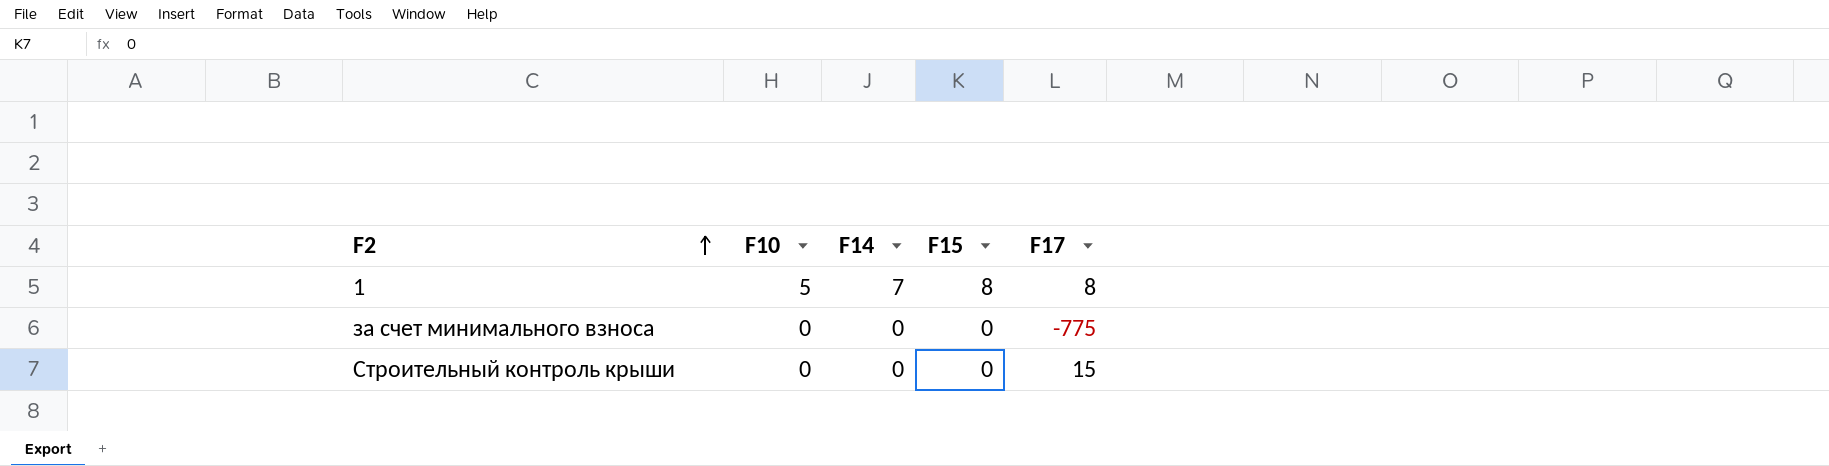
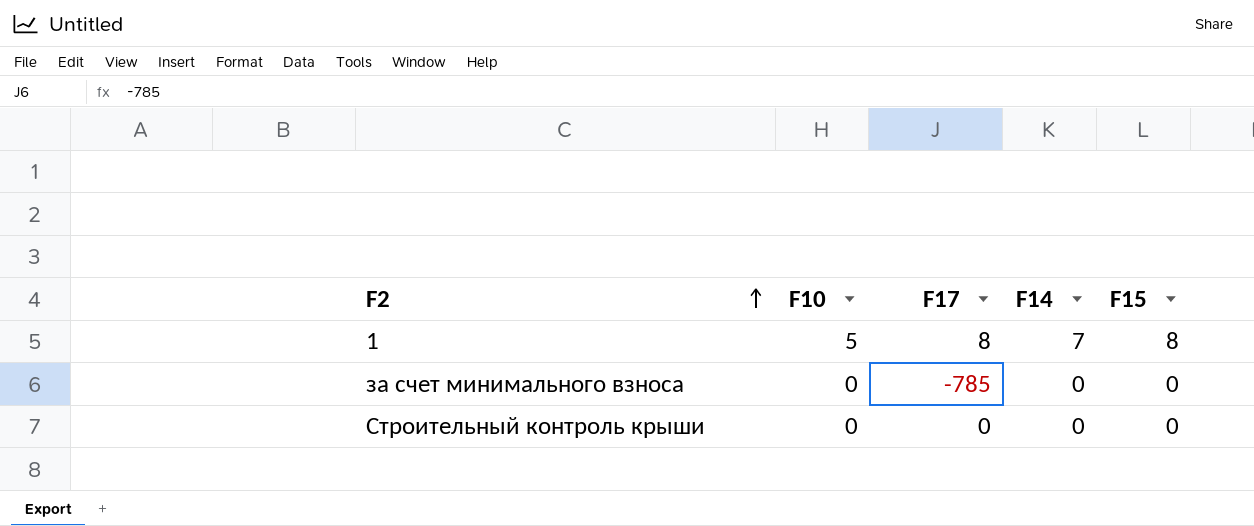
column F17 | position: 5 -> 3
за счет минимального взноса | F17: -775 -> -785
Строительный контроль крыши | F17: 15 -> 0

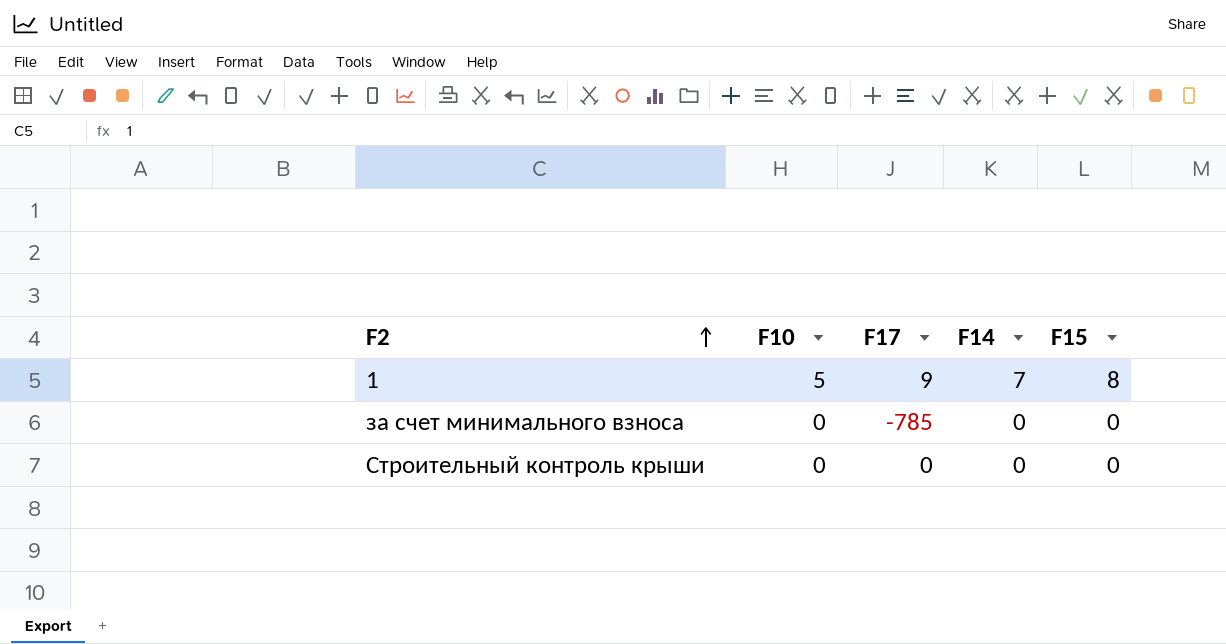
1 | F17: 8 -> 9

